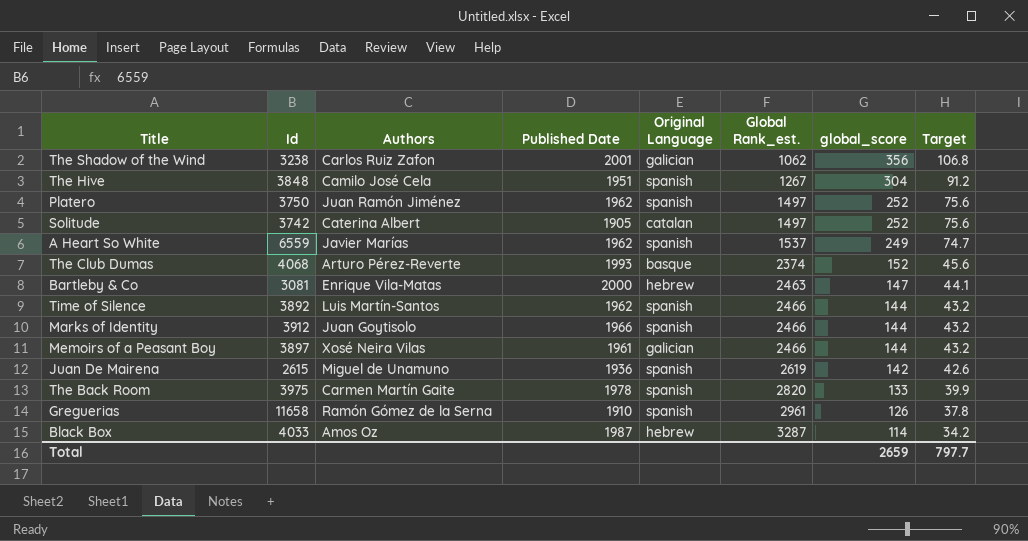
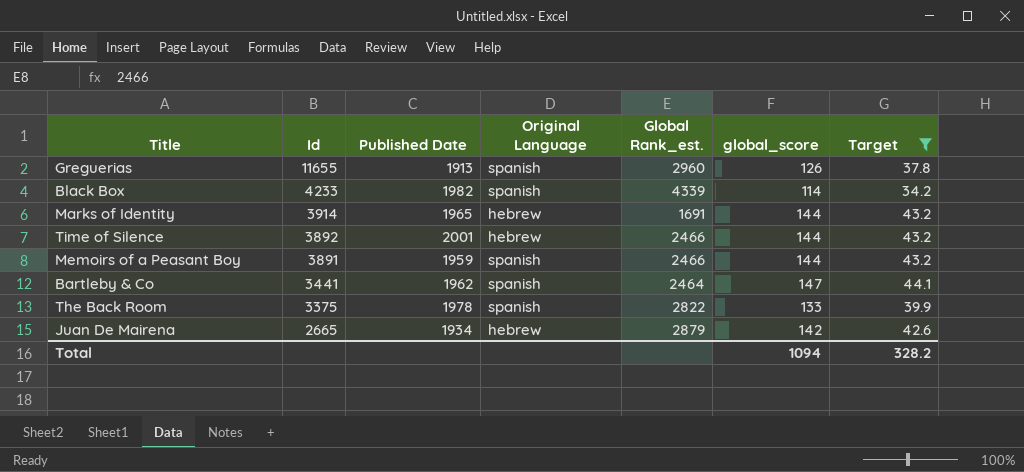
filter: none -> Target <= 44.1
row order: Global Rank_est. ascending -> Id descending
column Authors | position: 3 -> none
Greguerias | Id: 11658 -> 11655
Greguerias | Published Date: 1910 -> 1913
Greguerias | Global Rank_est.: 2961 -> 2960
Black Box | Id: 4033 -> 4233
Black Box | Published Date: 1987 -> 1982
Black Box | Original Language: hebrew -> spanish
Black Box | Global Rank_est.: 3287 -> 4339
Marks of Identity | Id: 3912 -> 3914
Marks of Identity | Published Date: 1966 -> 1965
Marks of Identity | Original Language: spanish -> hebrew
Marks of Identity | Global Rank_est.: 2466 -> 1691
Time of Silence | Published Date: 1962 -> 2001
Time of Silence | Original Language: spanish -> hebrew
Memoirs of a Peasant Boy | Id: 3897 -> 3891
Memoirs of a Peasant Boy | Published Date: 1961 -> 1959
Memoirs of a Peasant Boy | Original Language: galician -> spanish
Bartleby & Co | Id: 3081 -> 3441
Bartleby & Co | Published Date: 2000 -> 1962
Bartleby & Co | Original Language: hebrew -> spanish
Bartleby & Co | Global Rank_est.: 2463 -> 2464
The Back Room | Id: 3975 -> 3375
The Back Room | Global Rank_est.: 2820 -> 2822
Juan De Mairena | Id: 2615 -> 2665
Juan De Mairena | Published Date: 1936 -> 1934
Juan De Mairena | Original Language: spanish -> hebrew
Juan De Mairena | Global Rank_est.: 2619 -> 2879
Total | global_score: 2659 -> 1094
Total | Target: 797.7 -> 328.2

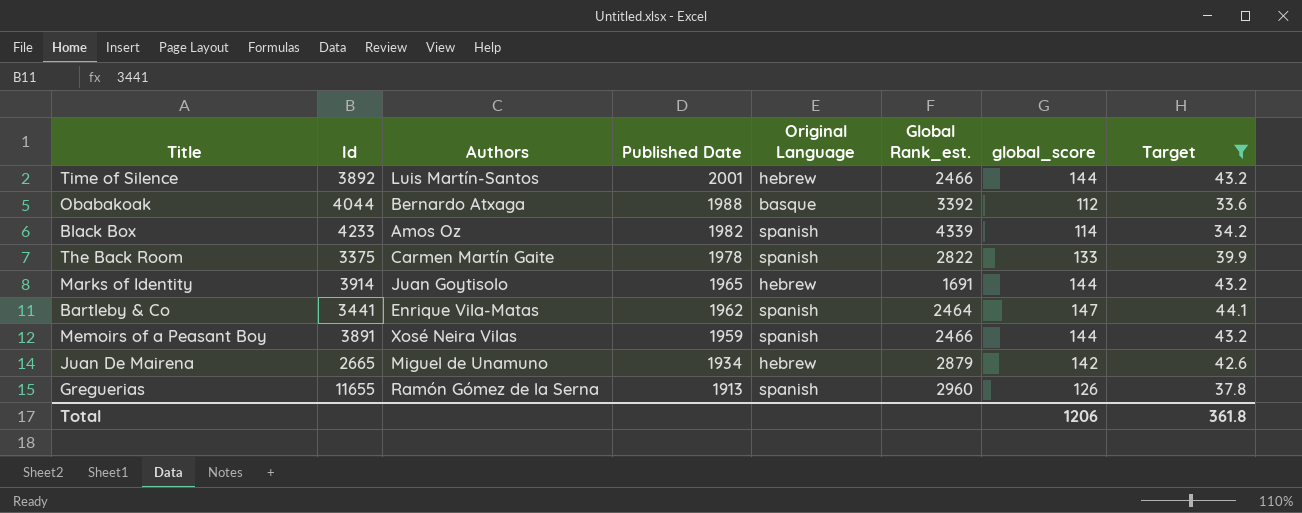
row order: Id descending -> Published Date descending
column Authors | position: none -> 3
row Obabakoak: none -> 4044 | Bernardo Atxaga | 1988 | basque | 3392 | 112 | 33.6
Total | global_score: 1094 -> 1206
Total | Target: 328.2 -> 361.8

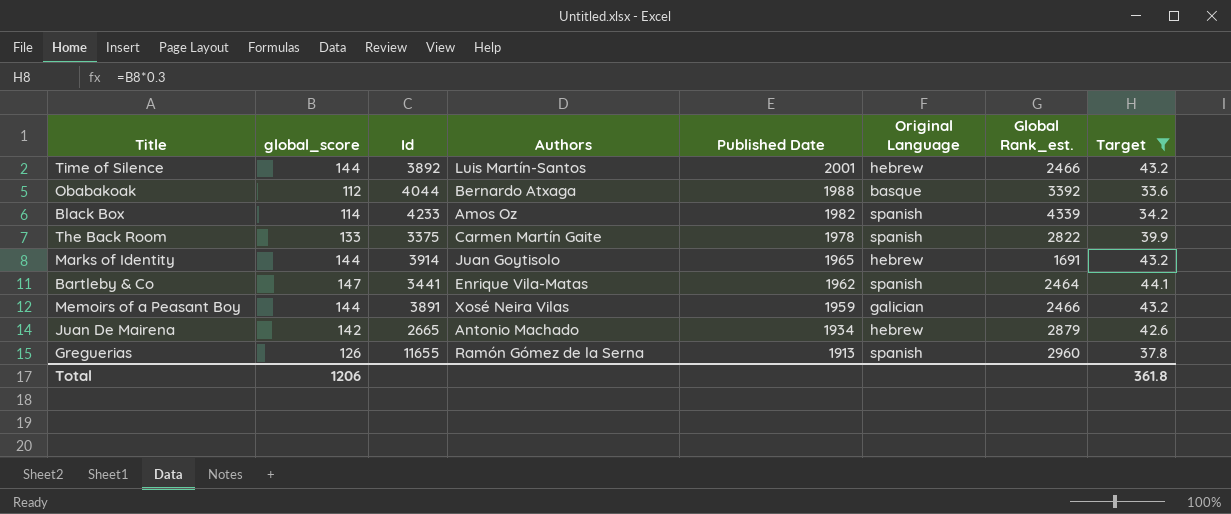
column global_score | position: 7 -> 2
Memoirs of a Peasant Boy | Original Language: spanish -> galician
Juan De Mairena | Authors: Miguel de Unamuno -> Antonio Machado

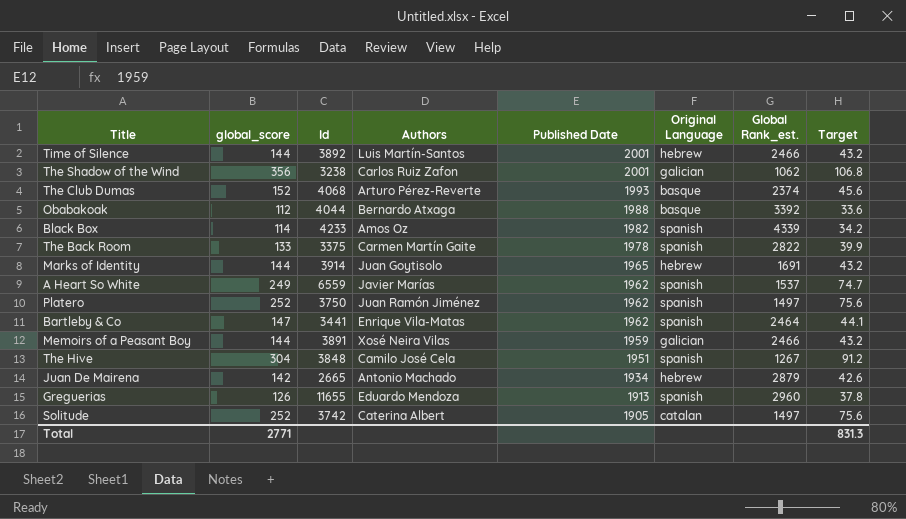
filter: Target <= 44.1 -> none
Greguerias | Authors: Ramón Gómez de la Serna -> Eduardo Mendoza
Total | global_score: 1206 -> 2771
Total | Target: 361.8 -> 831.3

